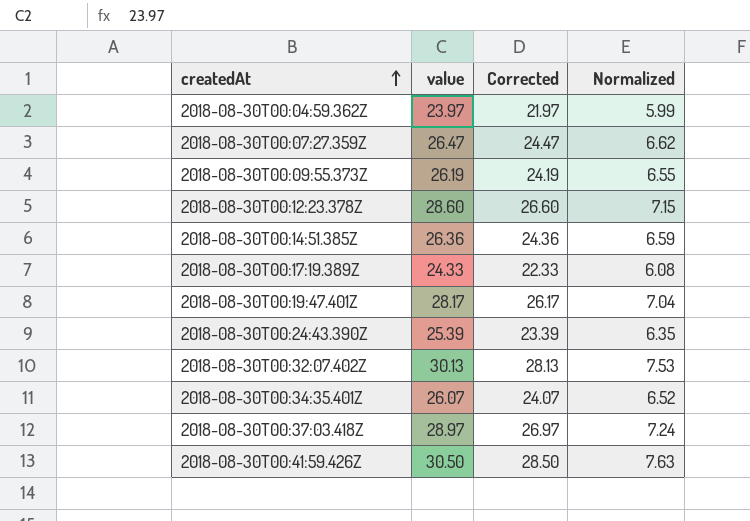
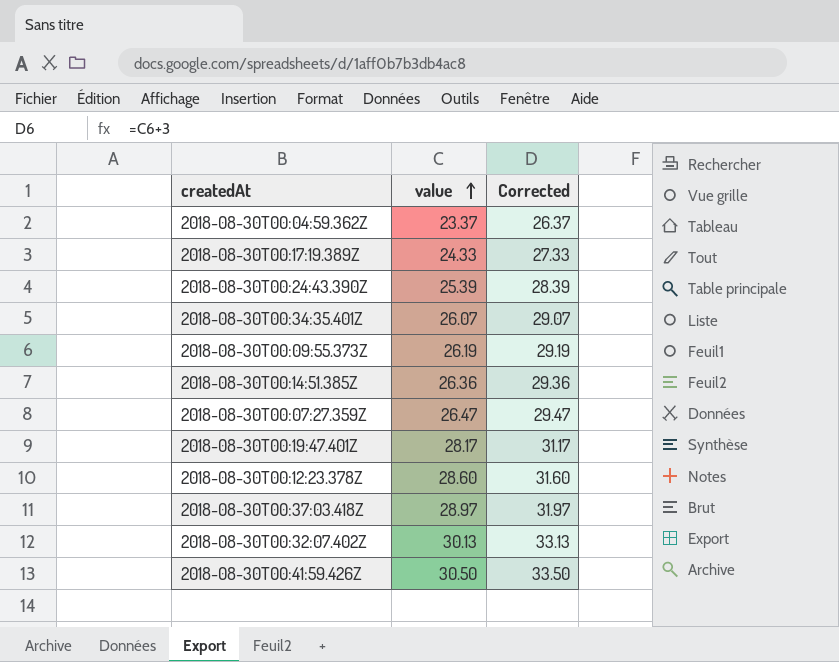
row order: createdAt ascending -> value ascending
column Normalized | formula: [value] * 0.25 -> none
column Corrected | formula: [value] - 2 -> [value] + 3
2018-08-30T00:04:59.362Z | value: 23.97 -> 23.37

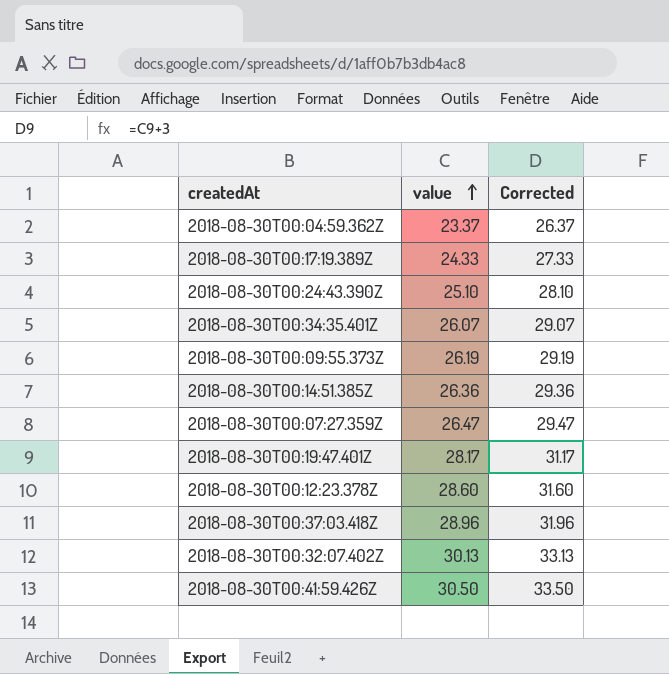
2018-08-30T00:24:43.390Z | value: 25.39 -> 25.10
2018-08-30T00:24:43.390Z | Corrected: 28.39 -> 28.10
2018-08-30T00:37:03.418Z | value: 28.97 -> 28.96
2018-08-30T00:37:03.418Z | Corrected: 31.97 -> 31.96

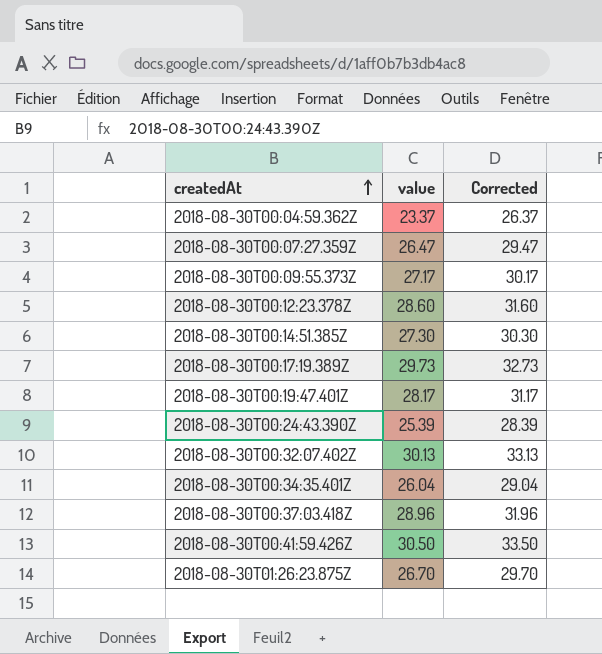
row order: value ascending -> createdAt ascending
2018-08-30T00:09:55.373Z | value: 26.19 -> 27.17
2018-08-30T00:09:55.373Z | Corrected: 29.19 -> 30.17
2018-08-30T00:14:51.385Z | value: 26.36 -> 27.30
2018-08-30T00:14:51.385Z | Corrected: 29.36 -> 30.30
2018-08-30T00:17:19.389Z | value: 24.33 -> 29.73
2018-08-30T00:17:19.389Z | Corrected: 27.33 -> 32.73
2018-08-30T00:24:43.390Z | value: 25.10 -> 25.39
2018-08-30T00:24:43.390Z | Corrected: 28.10 -> 28.39
2018-08-30T00:34:35.401Z | value: 26.07 -> 26.04
2018-08-30T00:34:35.401Z | Corrected: 29.07 -> 29.04
row 2018-08-30T01:26:23.875Z: none -> 26.70 | 29.70

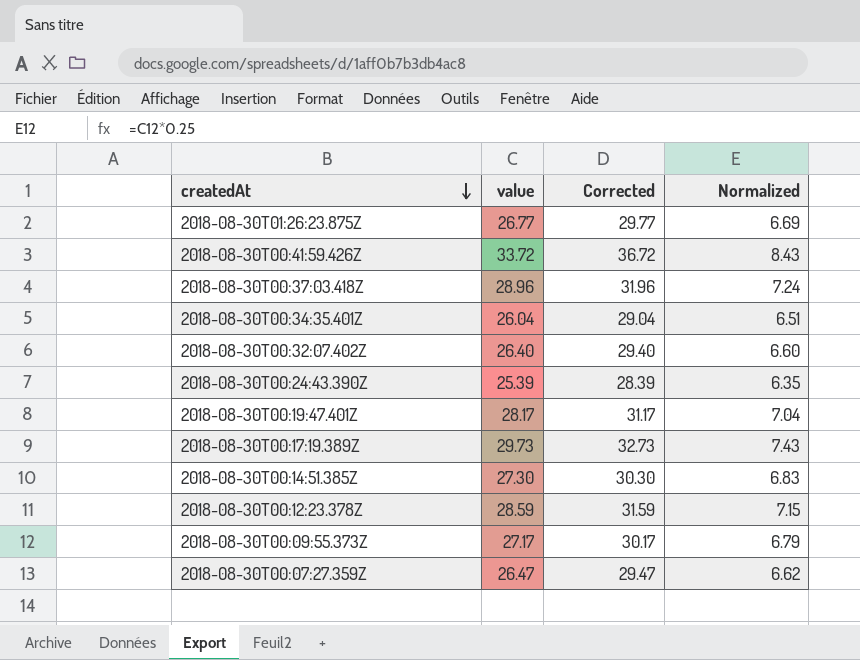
row order: createdAt ascending -> createdAt descending
column Normalized | formula: none -> [value] * 0.25
row 2018-08-30T00:04:59.362Z: 23.37 | 26.37 -> none
2018-08-30T01:26:23.875Z | value: 26.70 -> 26.77
2018-08-30T01:26:23.875Z | Corrected: 29.70 -> 29.77
2018-08-30T00:41:59.426Z | value: 30.50 -> 33.72
2018-08-30T00:41:59.426Z | Corrected: 33.50 -> 36.72
2018-08-30T00:32:07.402Z | value: 30.13 -> 26.40
2018-08-30T00:32:07.402Z | Corrected: 33.13 -> 29.40
2018-08-30T00:12:23.378Z | value: 28.60 -> 28.59
2018-08-30T00:12:23.378Z | Corrected: 31.60 -> 31.59

